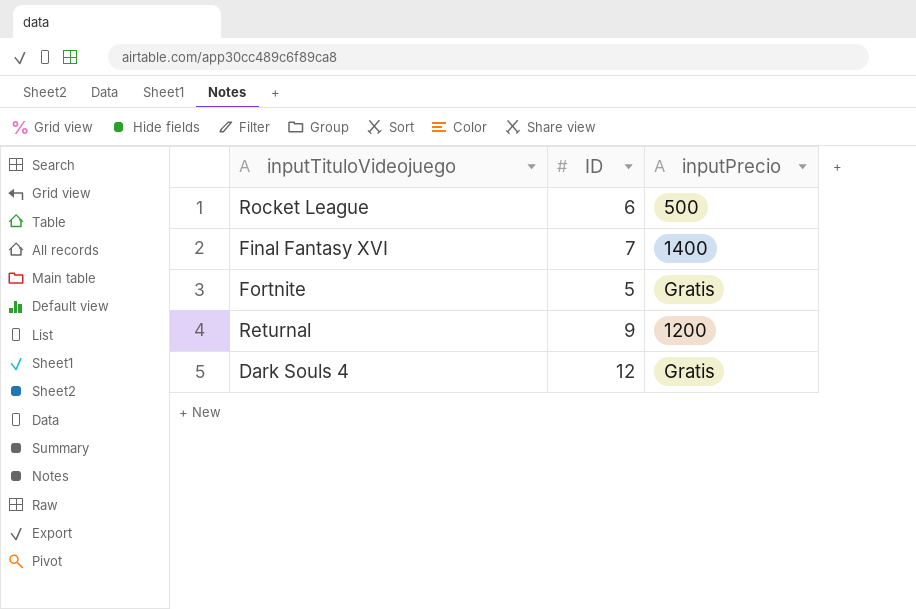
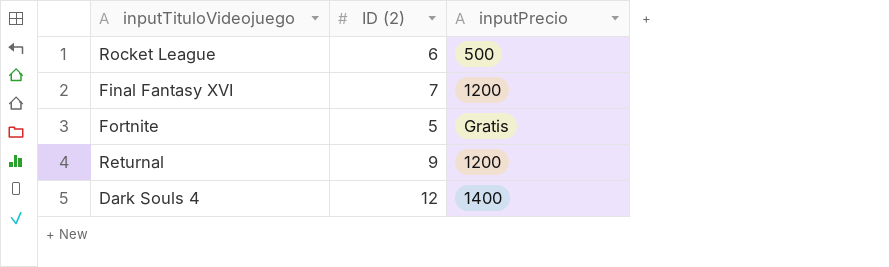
column name: ID -> ID (2)
Final Fantasy XVI | inputPrecio: 1400 -> 1200
Dark Souls 4 | inputPrecio: Gratis -> 1400

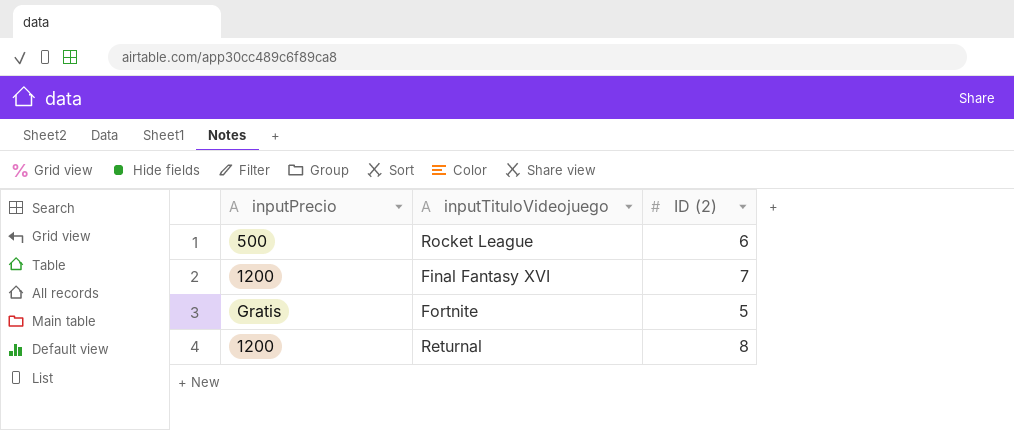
column inputPrecio | position: 3 -> 1
row Dark Souls 4: 12 | 1400 -> none
Returnal | ID (2): 9 -> 8

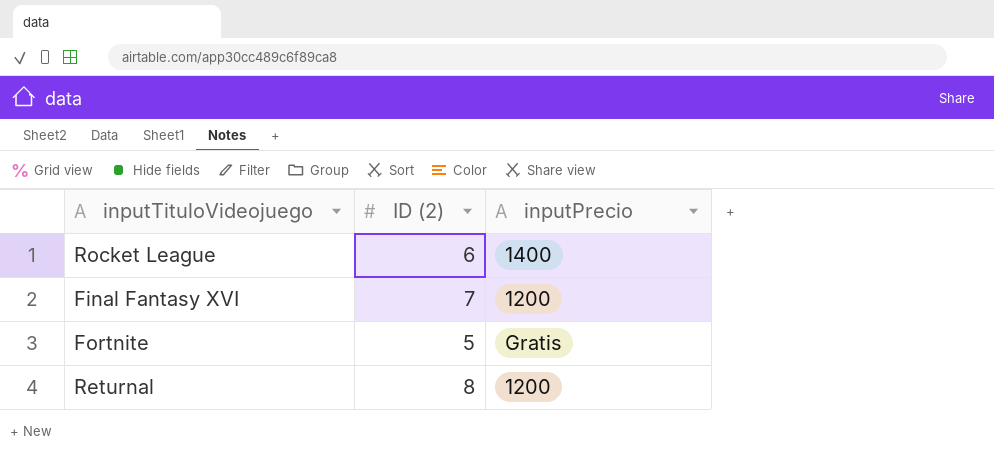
column inputPrecio | position: 1 -> 3
Rocket League | inputPrecio: 500 -> 1400

